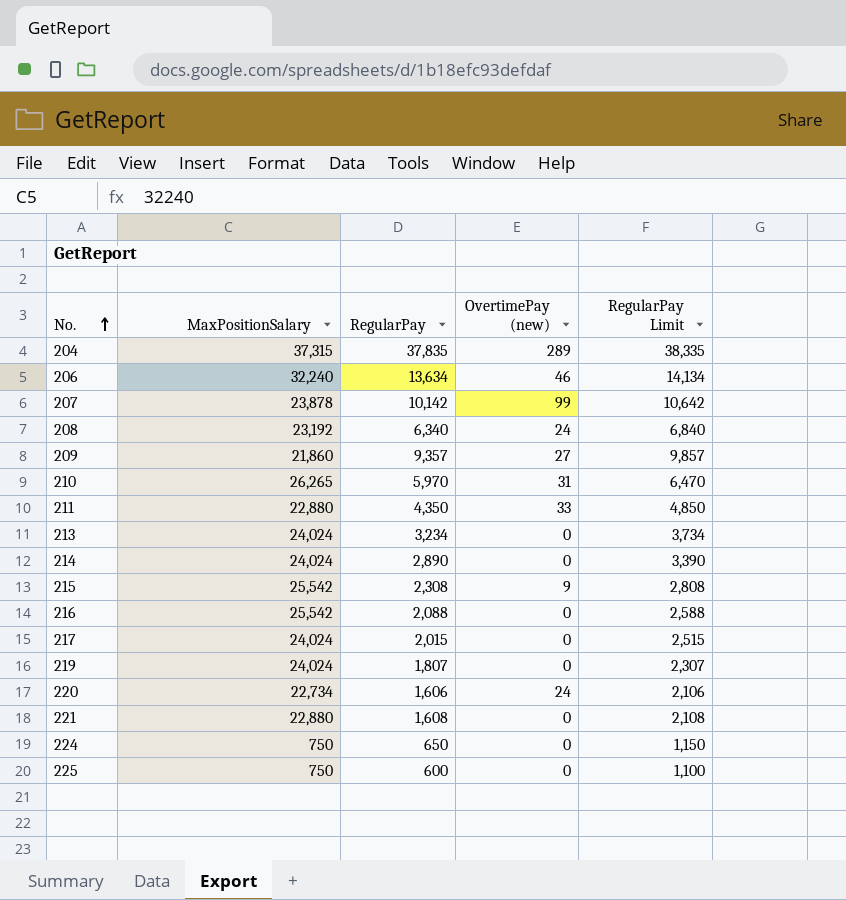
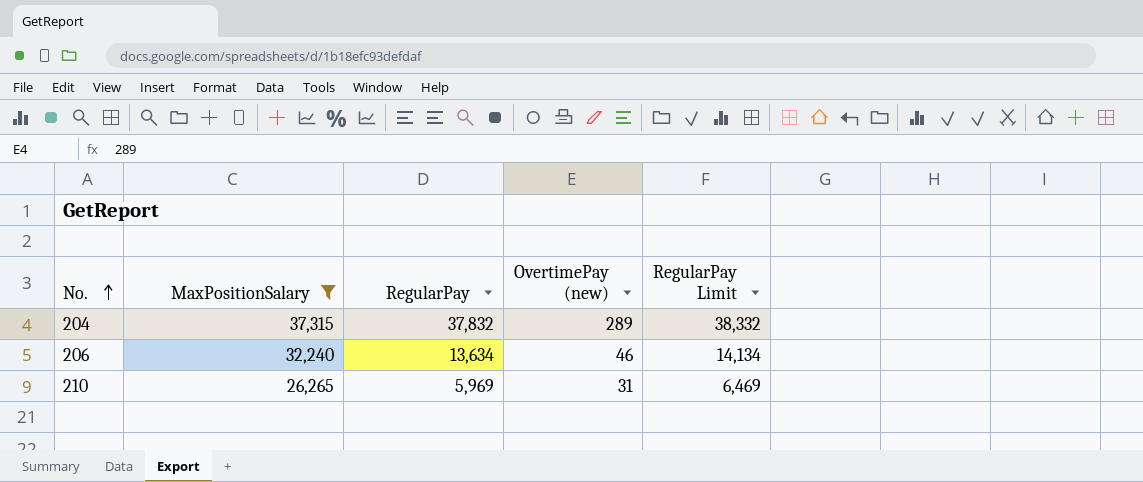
filter: none -> MaxPositionSalary >= 26,265
204 | RegularPay: 37,835 -> 37,832
204 | RegularPay Limit: 38,335 -> 38,332
210 | RegularPay: 5,970 -> 5,969
210 | RegularPay Limit: 6,470 -> 6,469

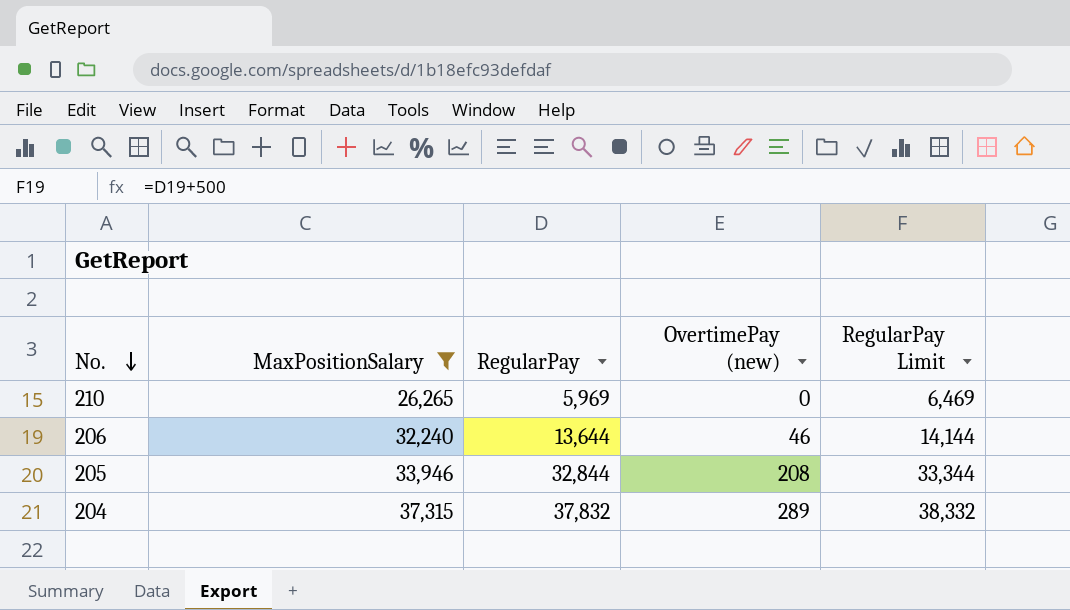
row order: No. ascending -> No. descending
210 | OvertimePay (new): 31 -> 0
206 | RegularPay: 13,634 -> 13,644
206 | RegularPay Limit: 14,134 -> 14,144
row 205: none -> 33,946 | 32,844 | 208 | 33,344

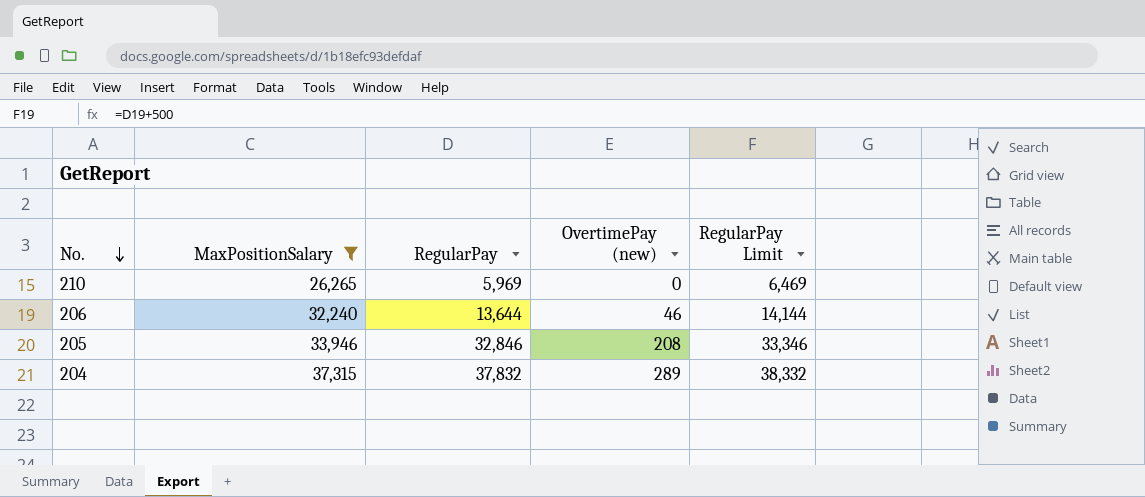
205 | RegularPay: 32,844 -> 32,846
205 | RegularPay Limit: 33,344 -> 33,346

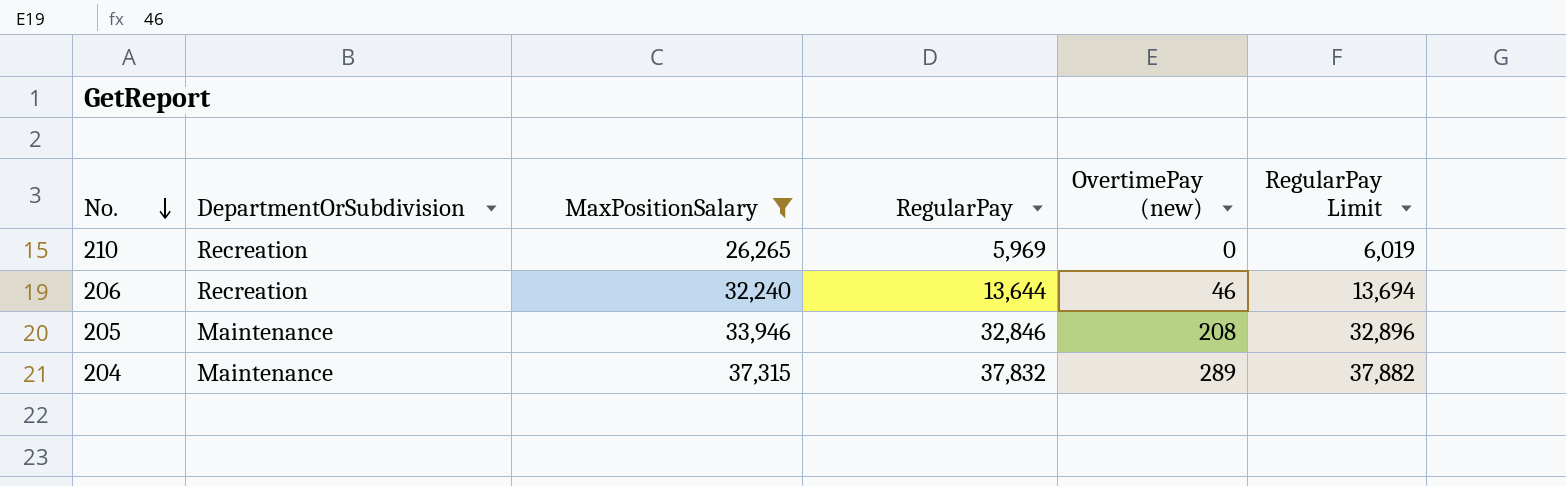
column DepartmentOrSubdivision | position: none -> 2
column RegularPay Limit | formula: [RegularPay] + 500 -> [RegularPay] + 50

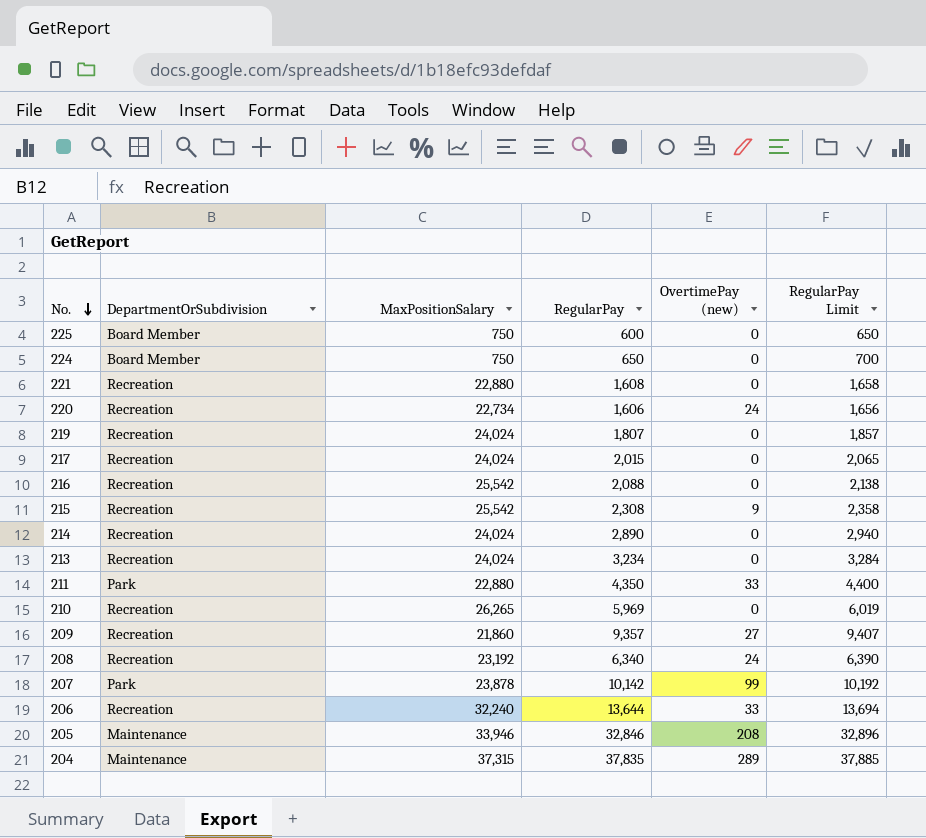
filter: MaxPositionSalary >= 26,265 -> none
206 | OvertimePay (new): 46 -> 33
204 | RegularPay: 37,832 -> 37,835
204 | RegularPay Limit: 37,882 -> 37,885

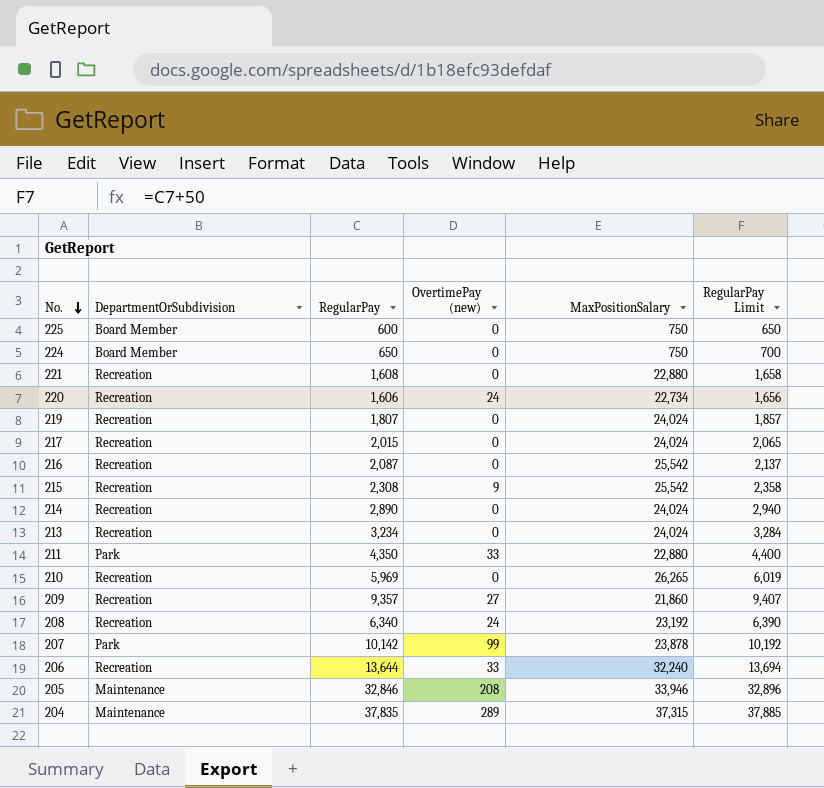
column MaxPositionSalary | position: 3 -> 5
216 | RegularPay: 2,088 -> 2,087
216 | RegularPay Limit: 2,138 -> 2,137

